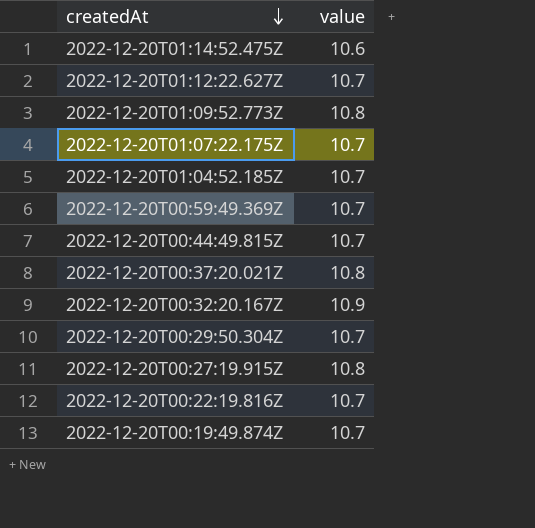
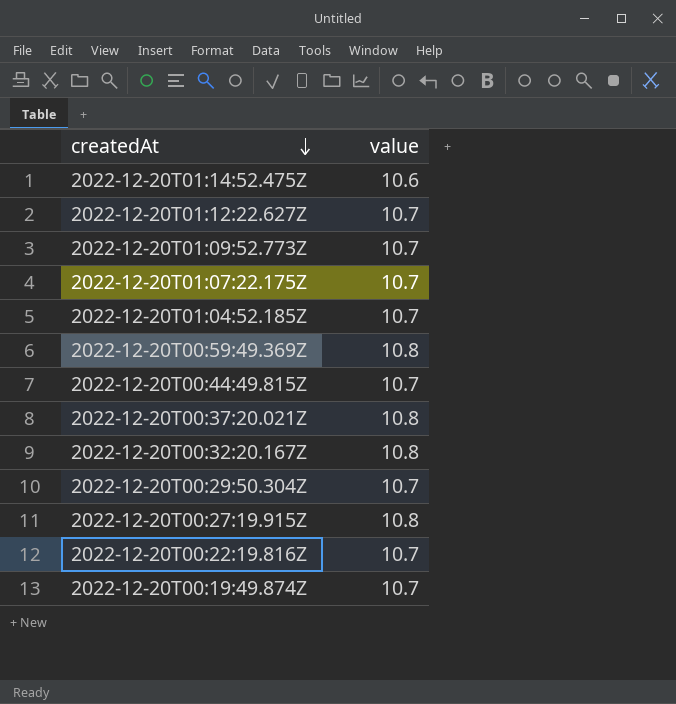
2022-12-20T01:09:52.773Z | value: 10.8 -> 10.7
2022-12-20T00:59:49.369Z | value: 10.7 -> 10.8
2022-12-20T00:32:20.167Z | value: 10.9 -> 10.8

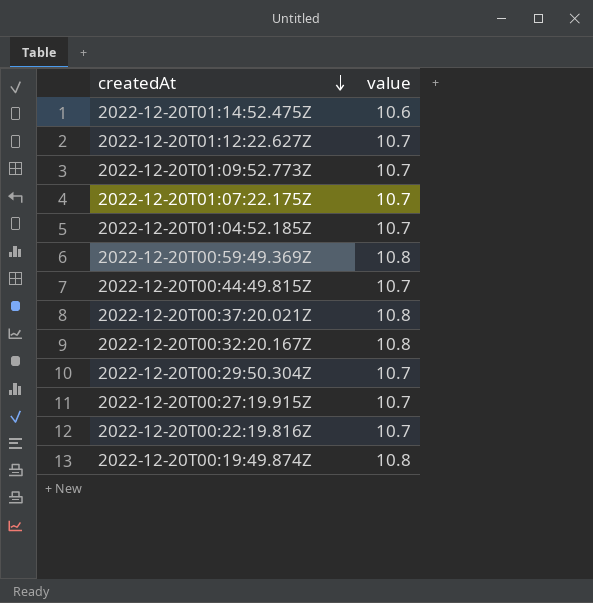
2022-12-20T00:27:19.915Z | value: 10.8 -> 10.7
2022-12-20T00:19:49.874Z | value: 10.7 -> 10.8

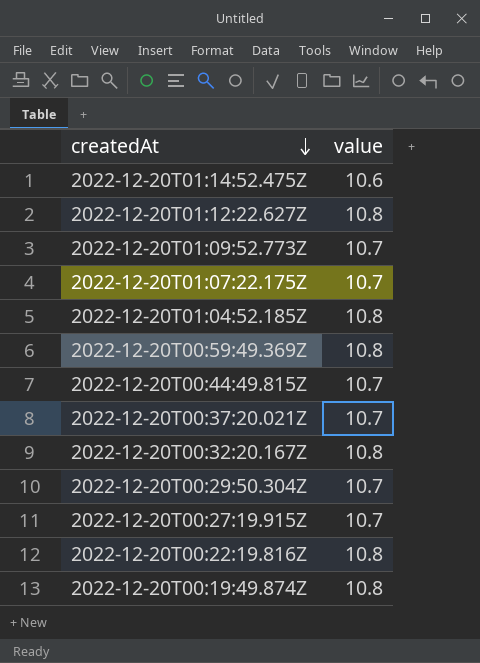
2022-12-20T01:12:22.627Z | value: 10.7 -> 10.8
2022-12-20T01:04:52.185Z | value: 10.7 -> 10.8
2022-12-20T00:37:20.021Z | value: 10.8 -> 10.7
2022-12-20T00:22:19.816Z | value: 10.7 -> 10.8

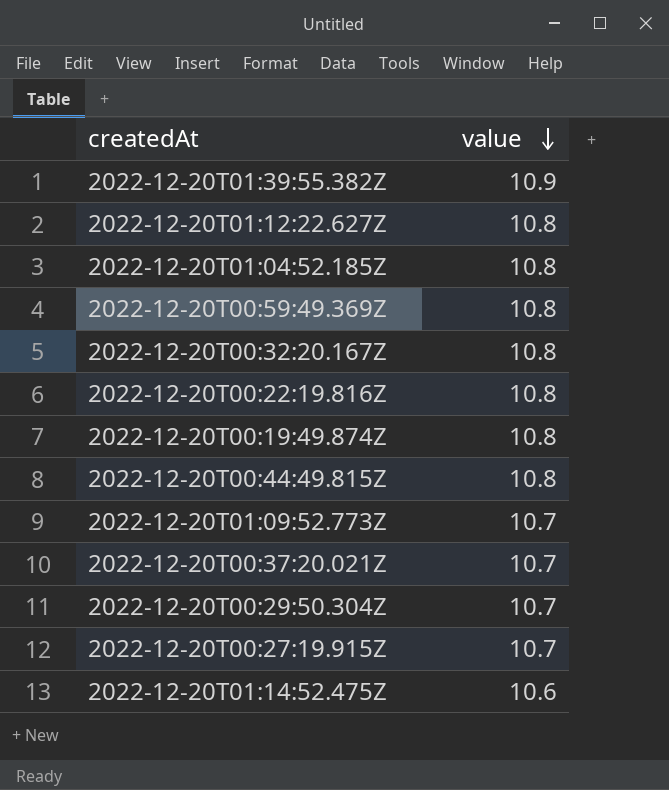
row order: createdAt descending -> value descending
row 2022-12-20T01:07:22.175Z: 10.7 -> none
row 2022-12-20T01:39:55.382Z: none -> 10.9
2022-12-20T00:44:49.815Z | value: 10.7 -> 10.8

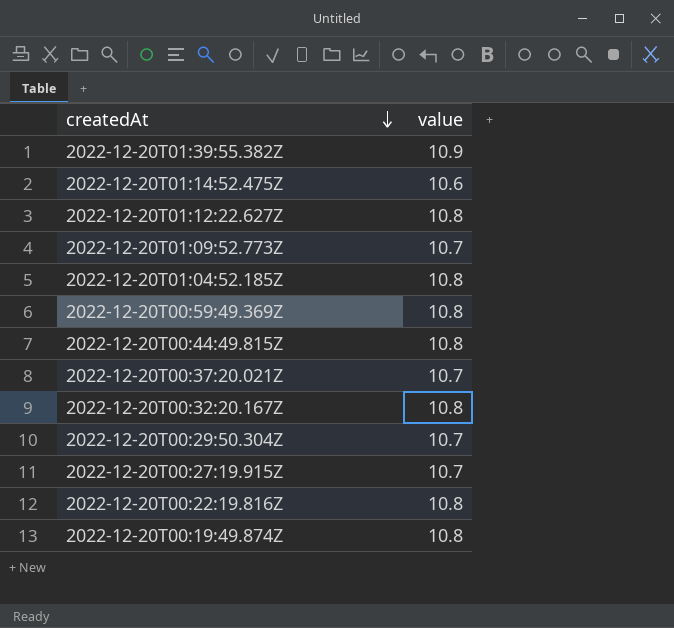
row order: value descending -> createdAt descending

